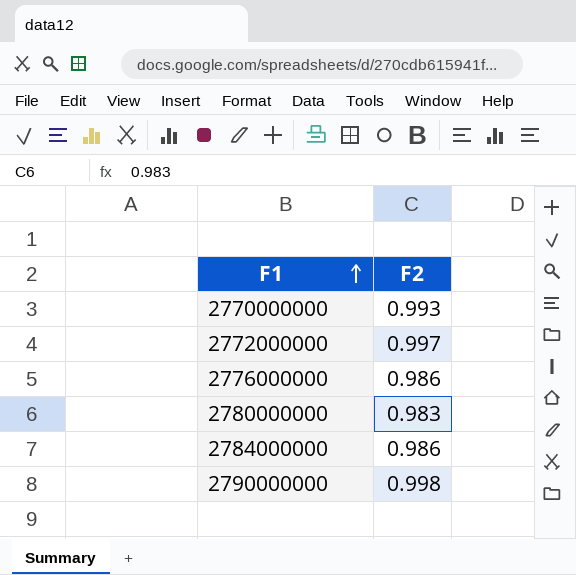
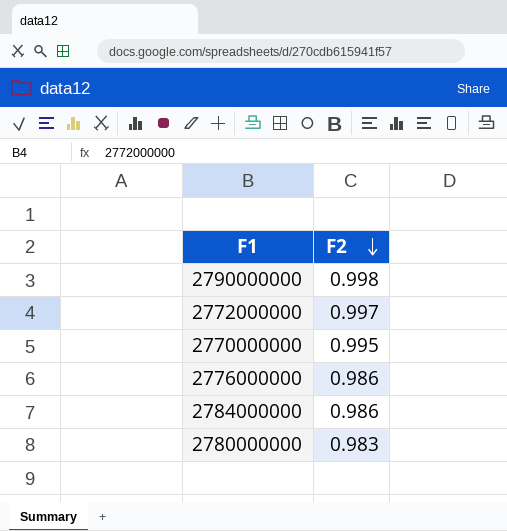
row order: F1 ascending -> F2 descending
2770000000 | F2: 0.993 -> 0.995

